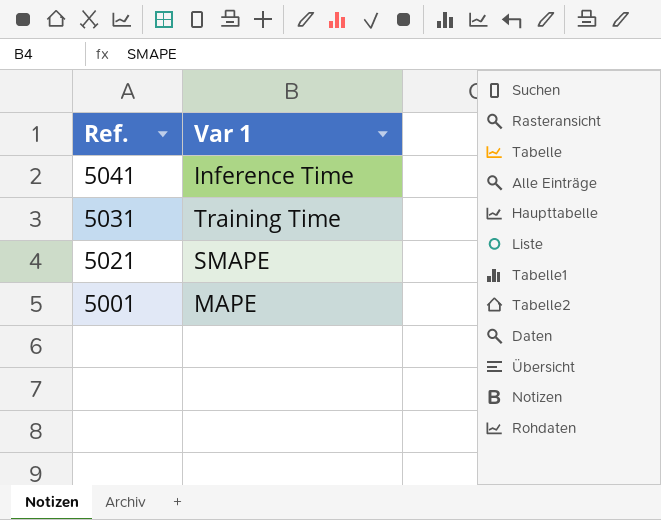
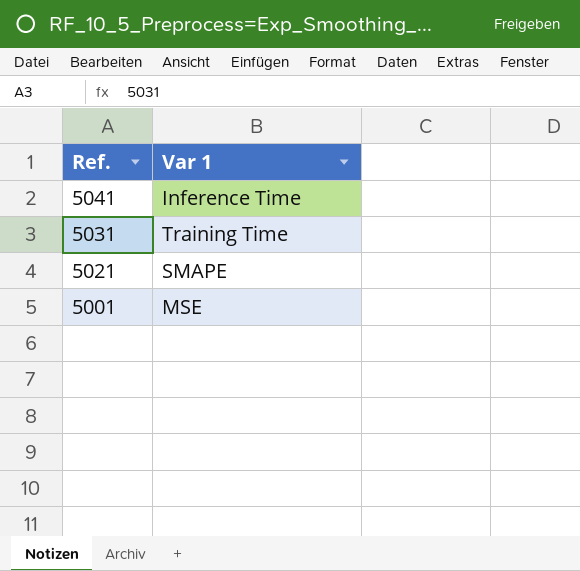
5001 | Var 1: MAPE -> MSE

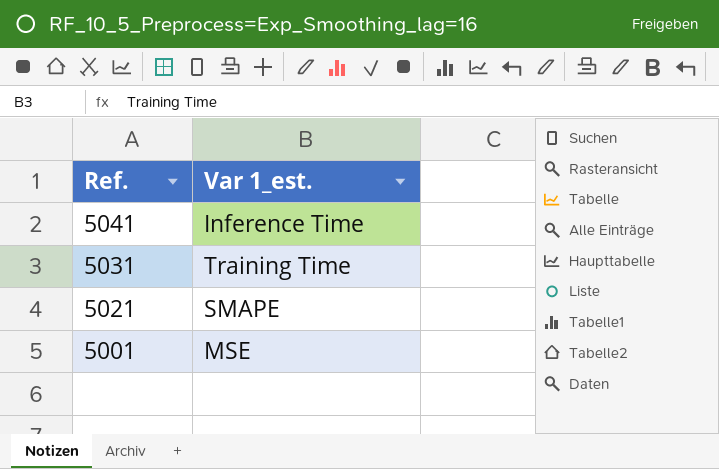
column name: Var 1 -> Var 1_est.

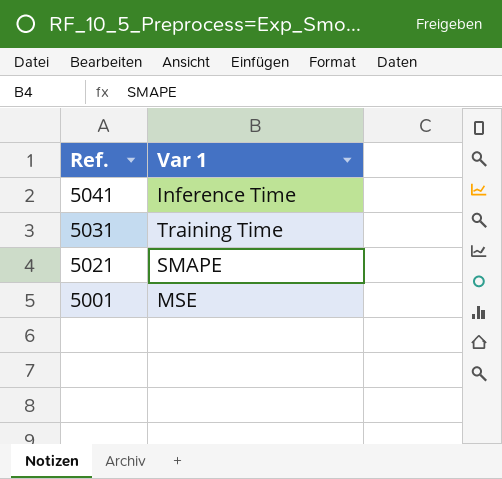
column name: Var 1_est. -> Var 1

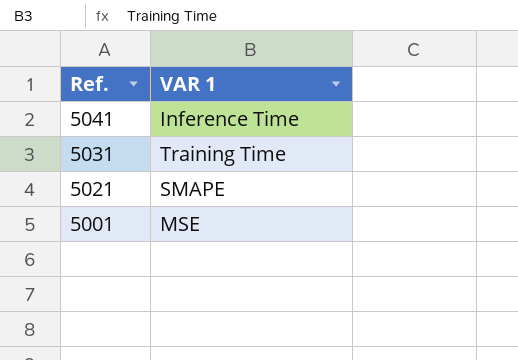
column name: Var 1 -> VAR 1

